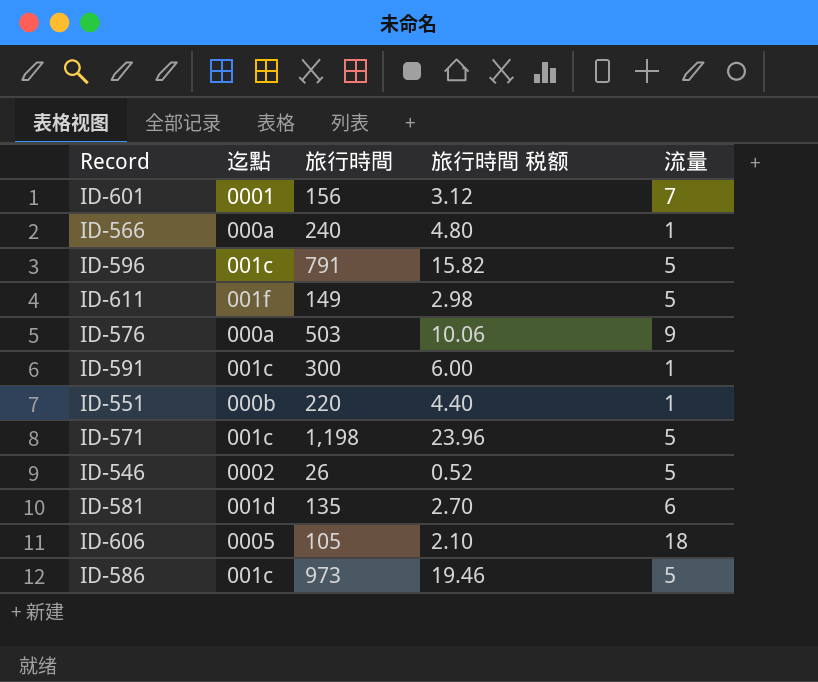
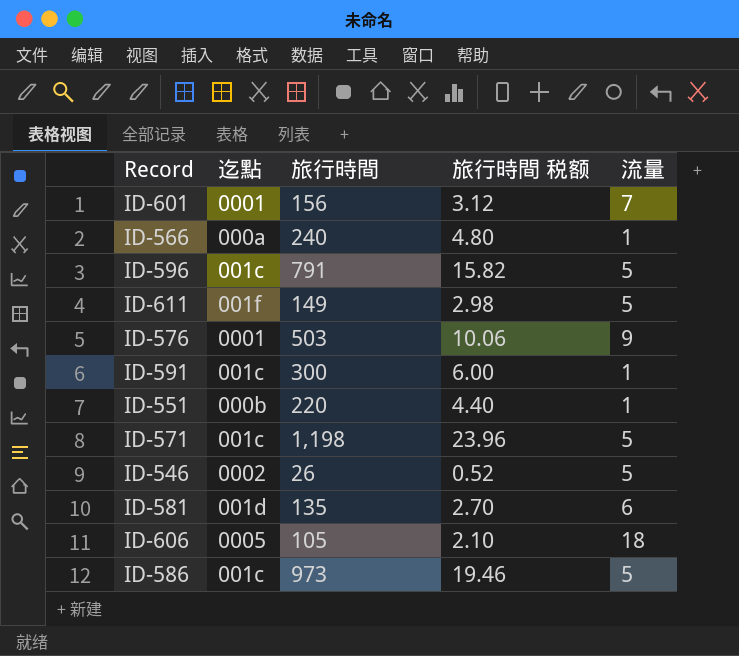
ID-576 | 迄點: 000a -> 0001

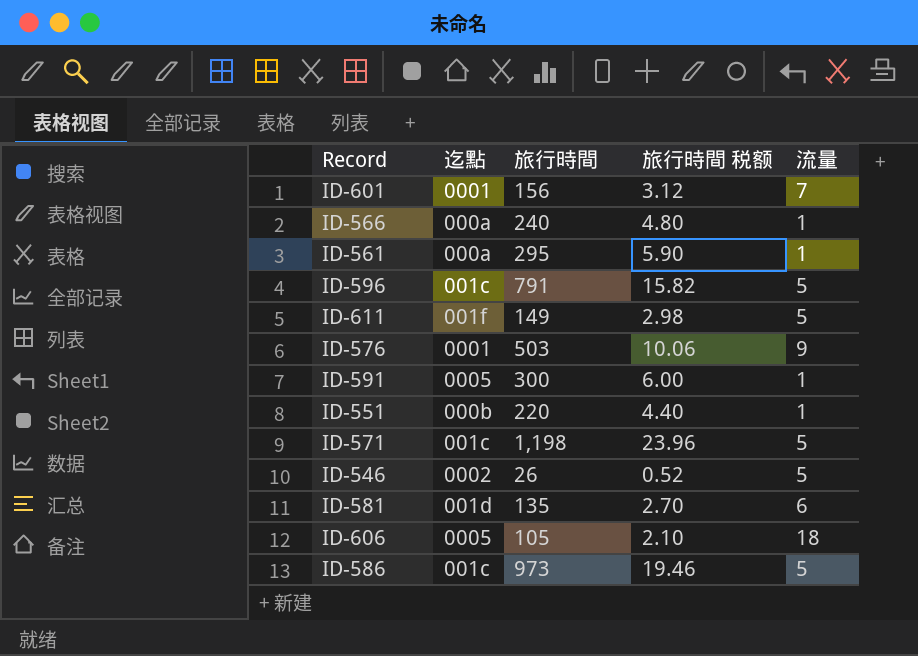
row ID-561: none -> 000a | 295 | 5.90 | 1
ID-591 | 迄點: 001c -> 0005

